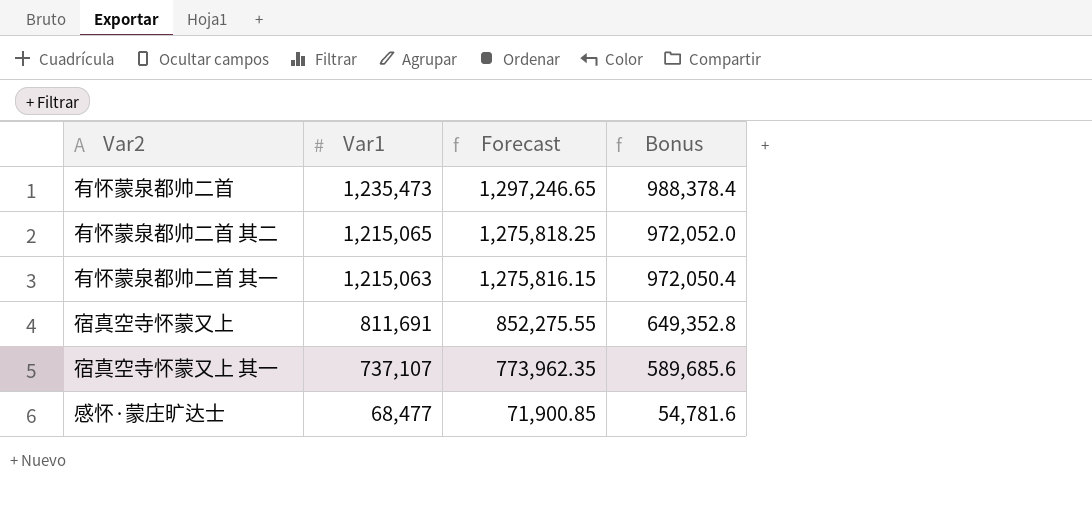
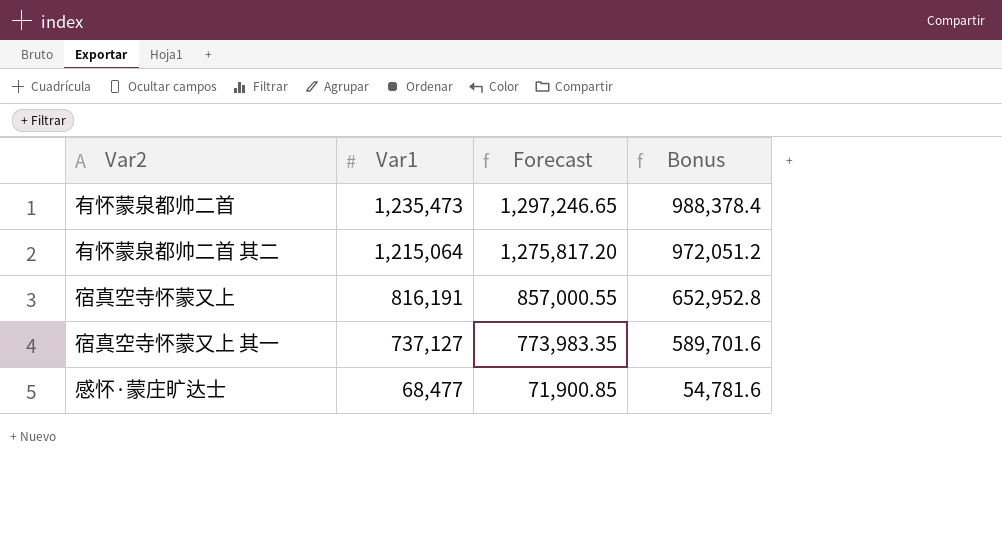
row 有怀蒙泉都帅二首 其一: 1,215,063 | 1,275,816.15 | 972,050.4 -> none
有怀蒙泉都帅二首 其二 | Var1: 1,215,065 -> 1,215,064
有怀蒙泉都帅二首 其二 | Forecast: 1,275,818.25 -> 1,275,817.20
有怀蒙泉都帅二首 其二 | Bonus: 972,052.0 -> 972,051.2
宿真空寺怀蒙又上 | Var1: 811,691 -> 816,191
宿真空寺怀蒙又上 | Forecast: 852,275.55 -> 857,000.55
宿真空寺怀蒙又上 | Bonus: 649,352.8 -> 652,952.8
宿真空寺怀蒙又上 其一 | Var1: 737,107 -> 737,127
宿真空寺怀蒙又上 其一 | Forecast: 773,962.35 -> 773,983.35
宿真空寺怀蒙又上 其一 | Bonus: 589,685.6 -> 589,701.6

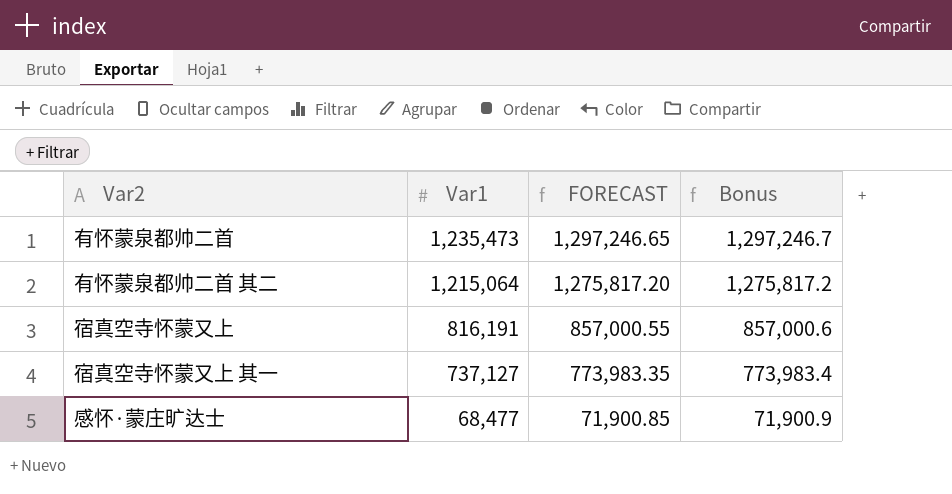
column name: Forecast -> FORECAST
column Bonus | formula: [Var1] * 0.8 -> [Var1] * 1.05

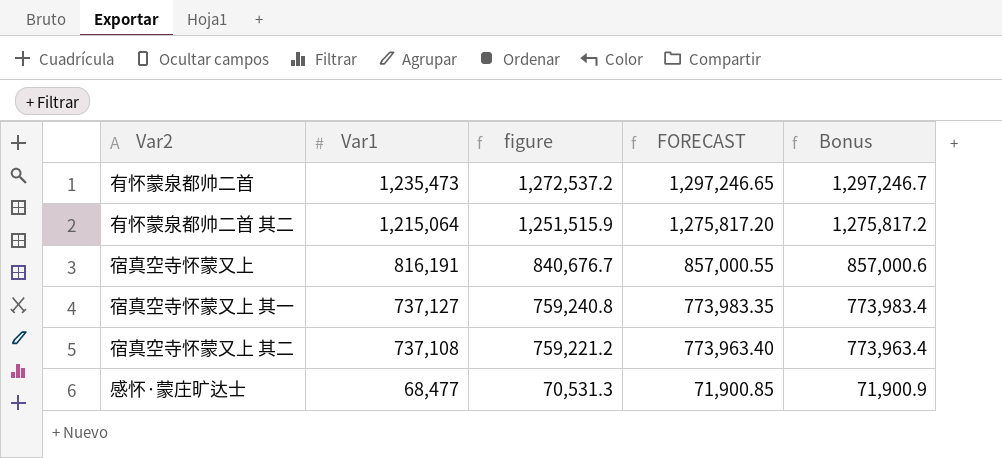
column figure | formula: none -> [Var1] * 1.03
row 宿真空寺怀蒙又上 其二: none -> 737,108 | 759,221.2 | 773,963.40 | 773,963.4

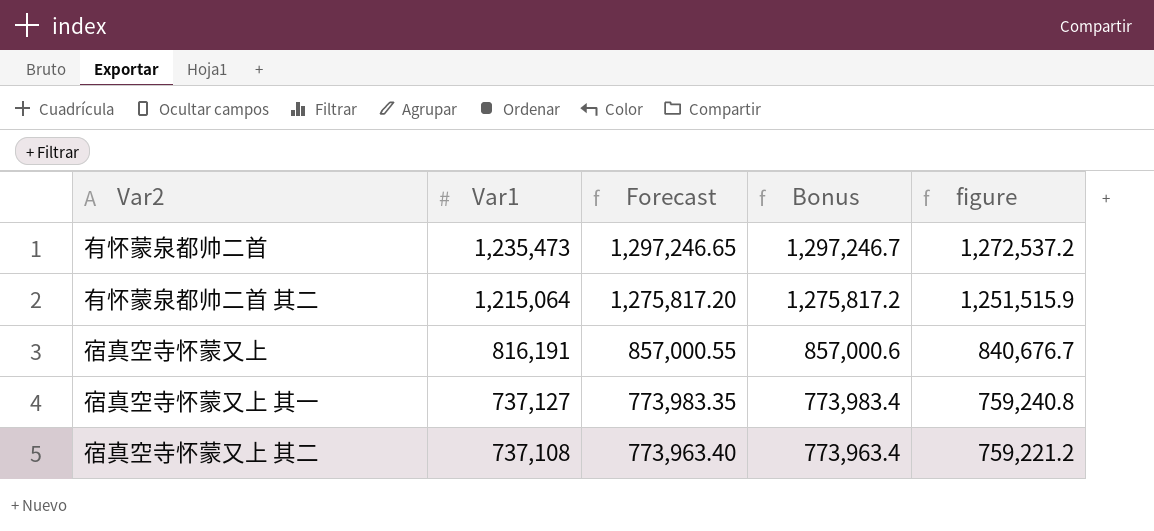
column name: FORECAST -> Forecast
column figure | position: 3 -> 5
row 感怀·蒙庄旷达士: 68,477 | 70,531.3 | 71,900.85 | 71,900.9 -> none

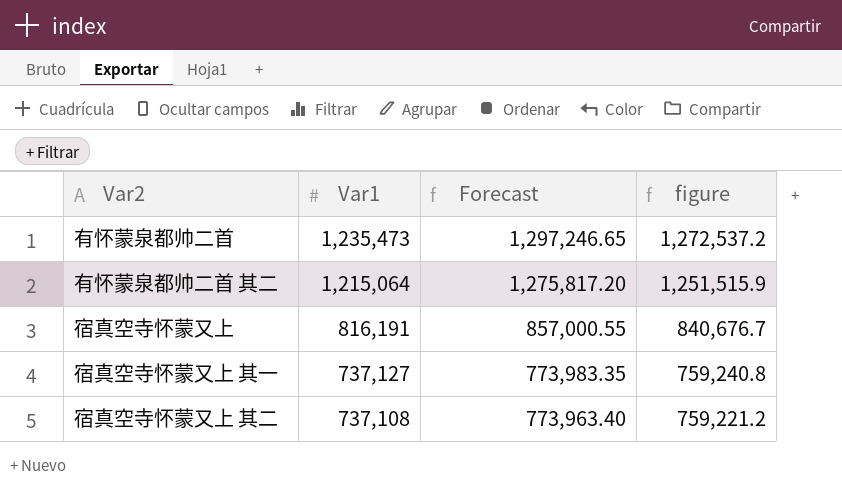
column Bonus | formula: [Var1] * 1.05 -> none

